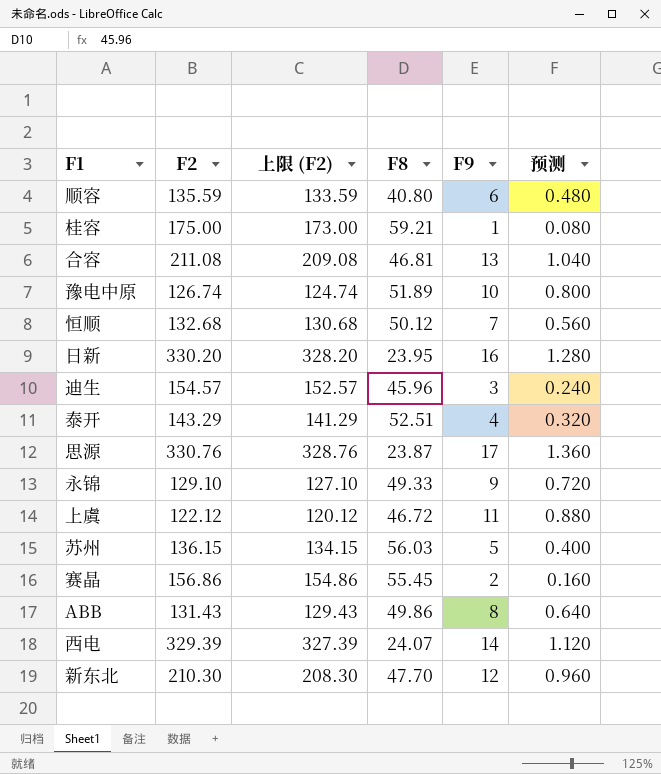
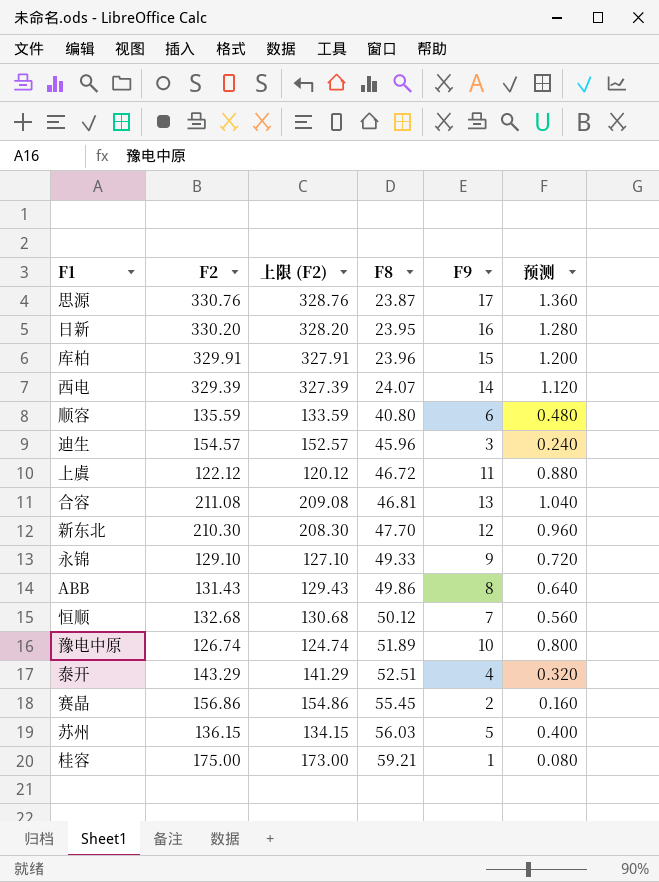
row order: none -> F8 ascending
row 库柏: none -> 329.91 | 327.91 | 23.96 | 15 | 1.200

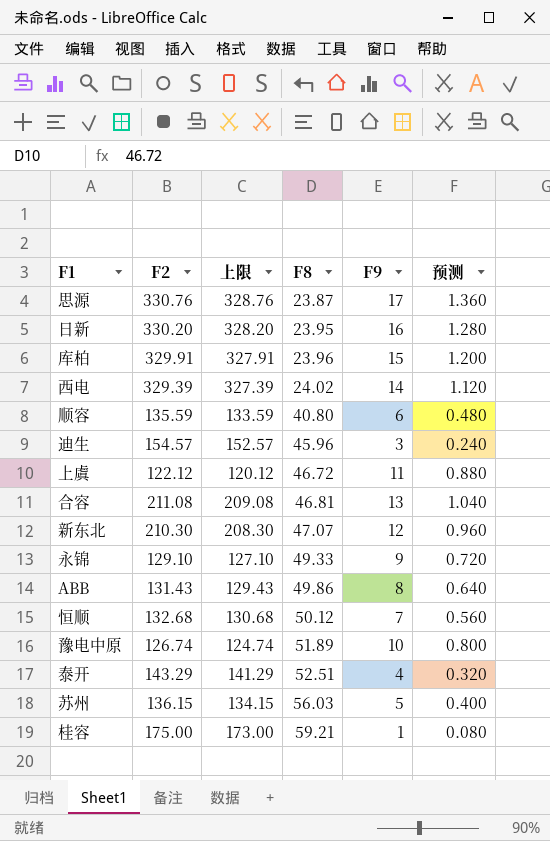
column name: 上限 (F2) -> 上限
row 赛晶: 156.86 | 154.86 | 55.45 | 2 | 0.160 -> none
西电 | F8: 24.07 -> 24.02
新东北 | F8: 47.70 -> 47.07

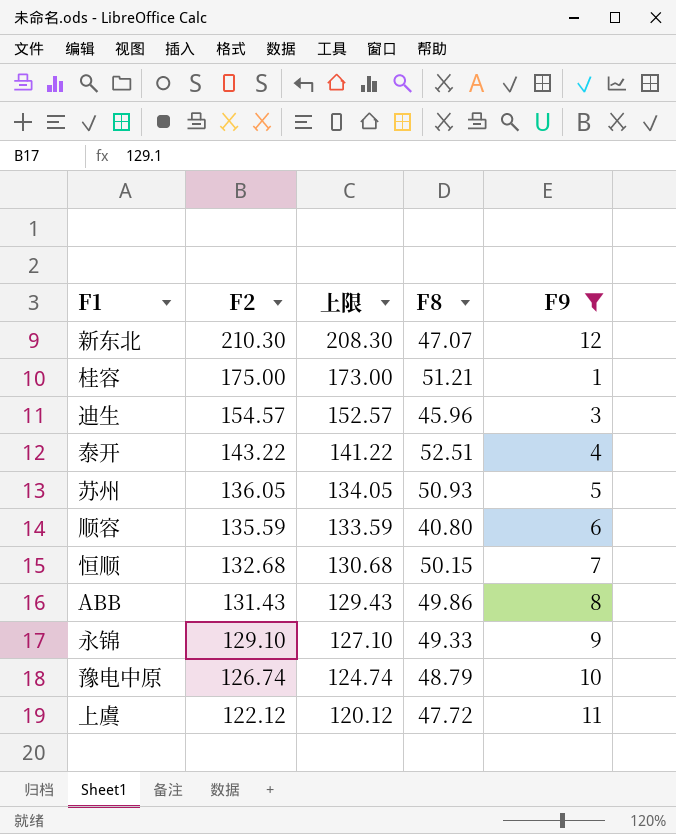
filter: none -> F9 <= 12
row order: F8 ascending -> F2 descending
column 预测 | formula: [F9] * 0.08 -> none
桂容 | F8: 59.21 -> 51.21
泰开 | F2: 143.29 -> 143.22
泰开 | 上限: 141.29 -> 141.22
苏州 | F2: 136.15 -> 136.05
苏州 | 上限: 134.15 -> 134.05
苏州 | F8: 56.03 -> 50.93
恒顺 | F8: 50.12 -> 50.15
豫电中原 | F8: 51.89 -> 48.79
上虞 | F8: 46.72 -> 47.72

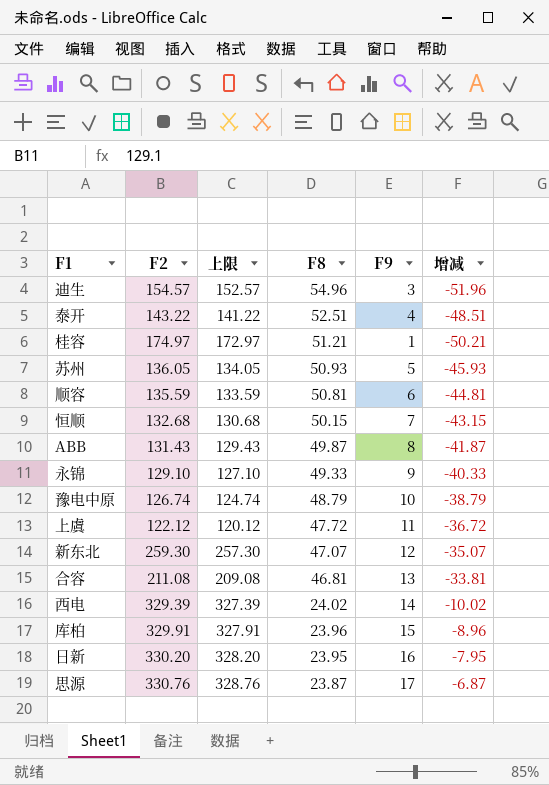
filter: F9 <= 12 -> none
row order: F2 descending -> F8 descending
column 增减 | formula: none -> [F9] - [F8]
迪生 | F8: 45.96 -> 54.96
桂容 | F2: 175.00 -> 174.97
桂容 | 上限: 173.00 -> 172.97
顺容 | F8: 40.80 -> 50.81
ABB | F8: 49.86 -> 49.87
新东北 | F2: 210.30 -> 259.30
新东北 | 上限: 208.30 -> 257.30

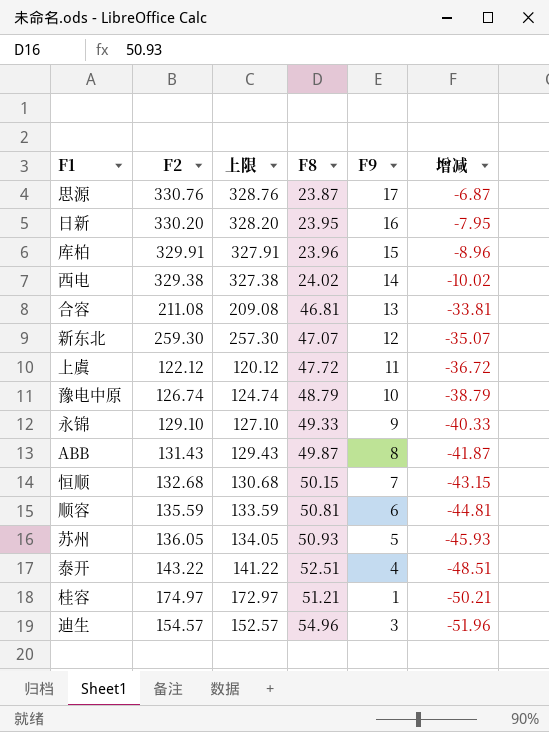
row order: F8 descending -> 增减 descending
西电 | F2: 329.39 -> 329.38
西电 | 上限: 327.39 -> 327.38

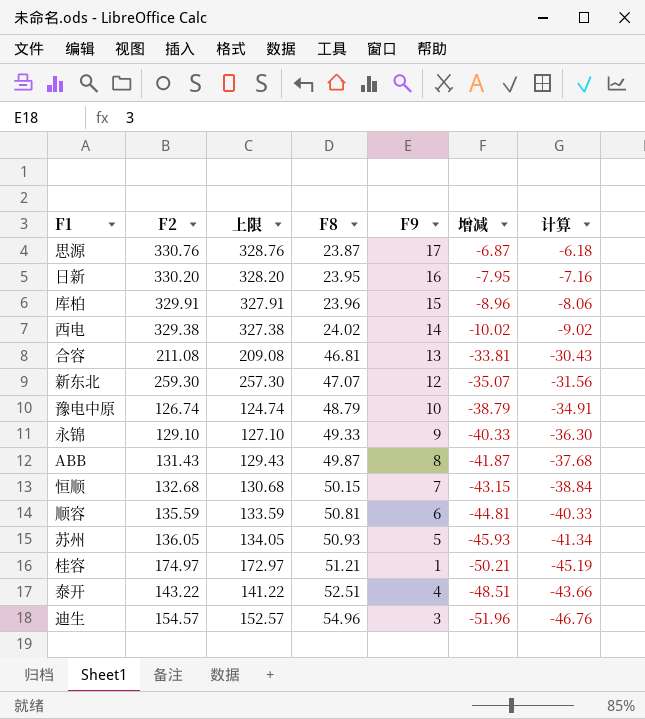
row order: 增减 descending -> F8 ascending
column 计算 | formula: none -> [增减] * 0.9
row 上虞: 122.12 | 120.12 | 47.72 | 11 | -36.72 -> none

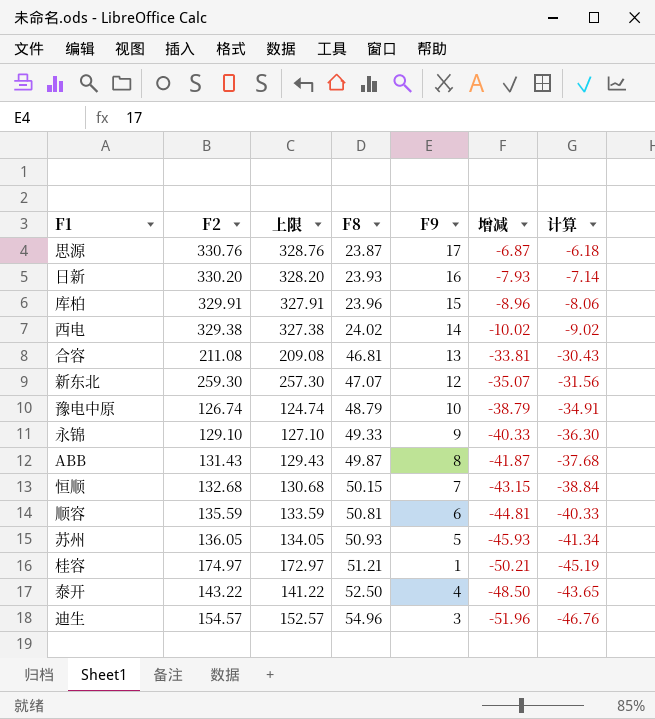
日新 | F8: 23.95 -> 23.93
日新 | 增减: -7.95 -> -7.93
日新 | 计算: -7.16 -> -7.14
泰开 | F8: 52.51 -> 52.50
泰开 | 增减: -48.51 -> -48.50
泰开 | 计算: -43.66 -> -43.65

